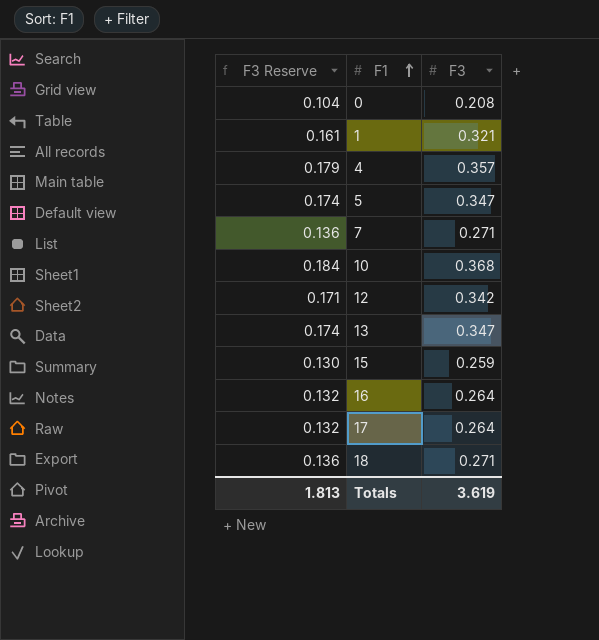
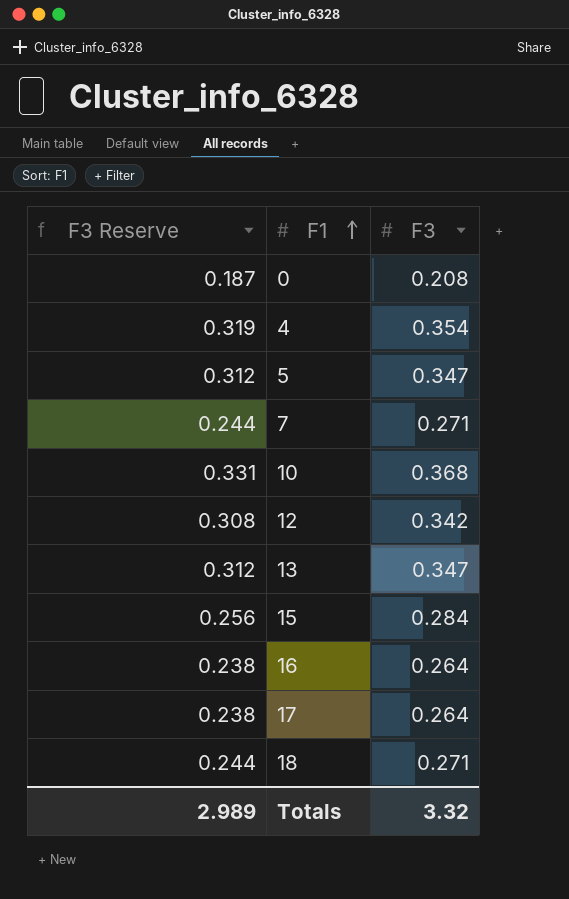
column F3 Reserve | formula: [F3] * 0.5 -> [F3] * 0.9
row 1: 0.161 | 0.321 -> none
4 | F3: 0.357 -> 0.354
15 | F3: 0.259 -> 0.284
Totals | F3 Reserve: 1.813 -> 2.989
Totals | F3: 3.619 -> 3.32

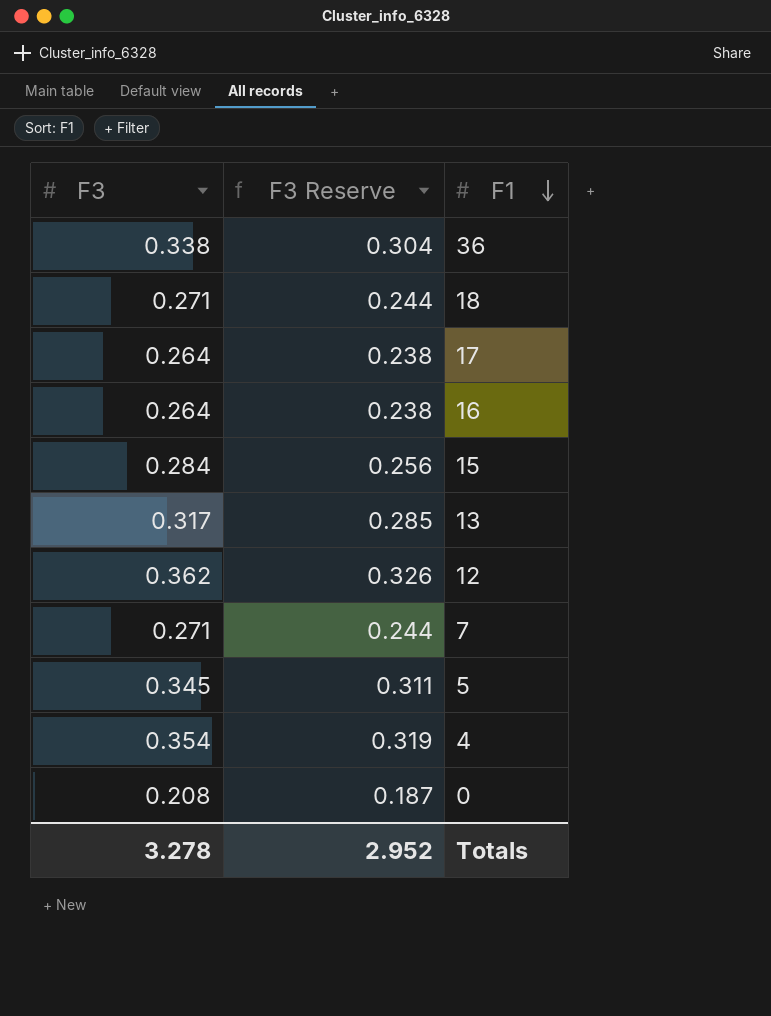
row order: F1 ascending -> F1 descending
column F3 | position: 3 -> 1
row 10: 0.331 | 0.368 -> none
row 36: none -> 0.338 | 0.304
13 | F3: 0.347 -> 0.317
13 | F3 Reserve: 0.312 -> 0.285
12 | F3: 0.342 -> 0.362
12 | F3 Reserve: 0.308 -> 0.326
5 | F3: 0.347 -> 0.345
5 | F3 Reserve: 0.312 -> 0.311
Totals | F3: 3.32 -> 3.278
Totals | F3 Reserve: 2.989 -> 2.952

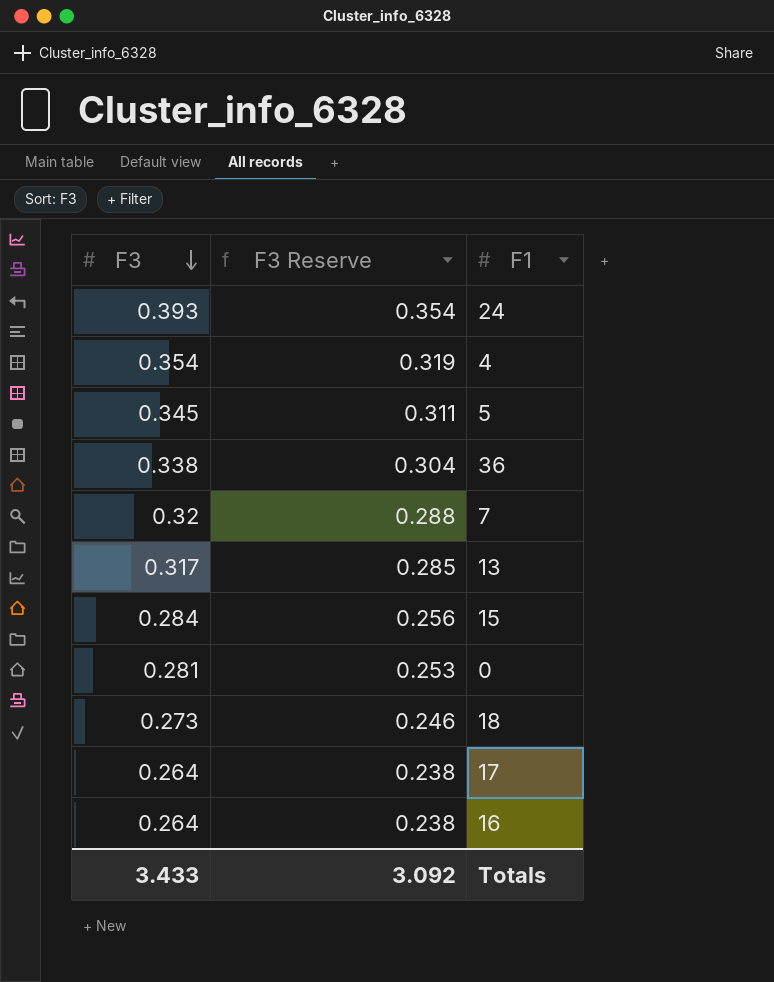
row order: F1 descending -> F3 descending
row 12: 0.362 | 0.326 -> none
row 24: none -> 0.393 | 0.354
7 | F3: 0.271 -> 0.32
7 | F3 Reserve: 0.244 -> 0.288
0 | F3: 0.208 -> 0.281
0 | F3 Reserve: 0.187 -> 0.253
18 | F3: 0.271 -> 0.273
18 | F3 Reserve: 0.244 -> 0.246
Totals | F3: 3.278 -> 3.433
Totals | F3 Reserve: 2.952 -> 3.092

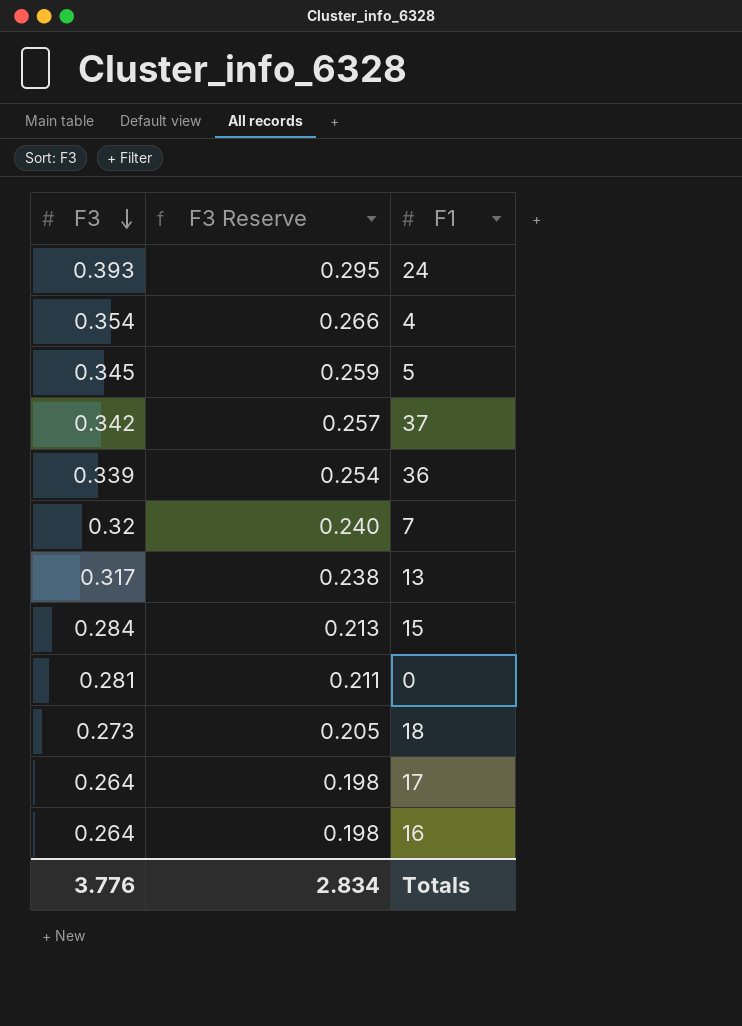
column F3 Reserve | formula: [F3] * 0.9 -> [F3] * 0.75
row 37: none -> 0.342 | 0.257
36 | F3: 0.338 -> 0.339
Totals | F3: 3.433 -> 3.776
Totals | F3 Reserve: 3.092 -> 2.834

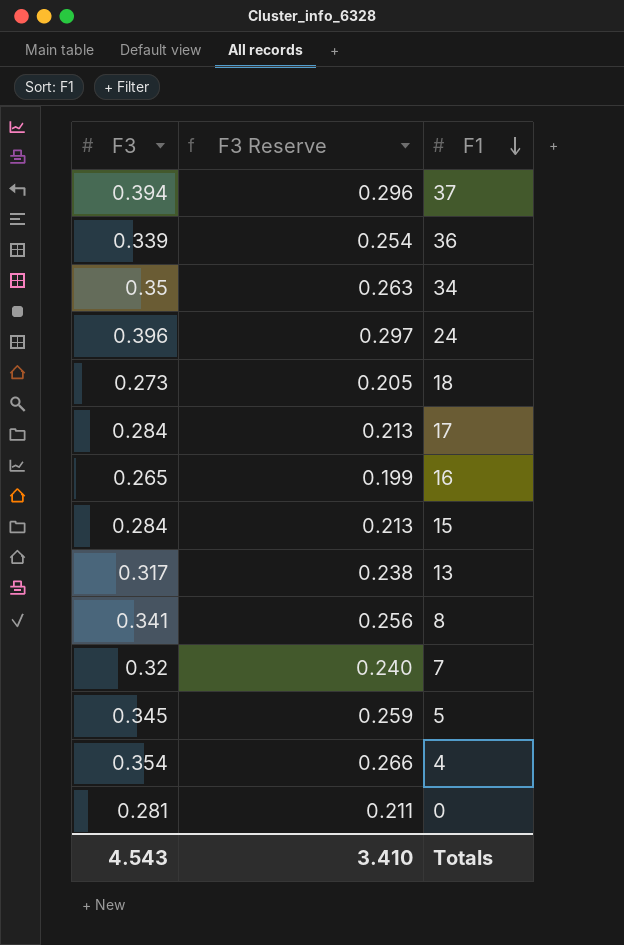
row order: F3 descending -> F1 descending
37 | F3: 0.342 -> 0.394
37 | F3 Reserve: 0.257 -> 0.296
row 34: none -> 0.35 | 0.263
24 | F3: 0.393 -> 0.396
24 | F3 Reserve: 0.295 -> 0.297
17 | F3: 0.264 -> 0.284
17 | F3 Reserve: 0.198 -> 0.213
16 | F3: 0.264 -> 0.265
16 | F3 Reserve: 0.198 -> 0.199
row 8: none -> 0.341 | 0.256
Totals | F3: 3.776 -> 4.543
Totals | F3 Reserve: 2.834 -> 3.410

